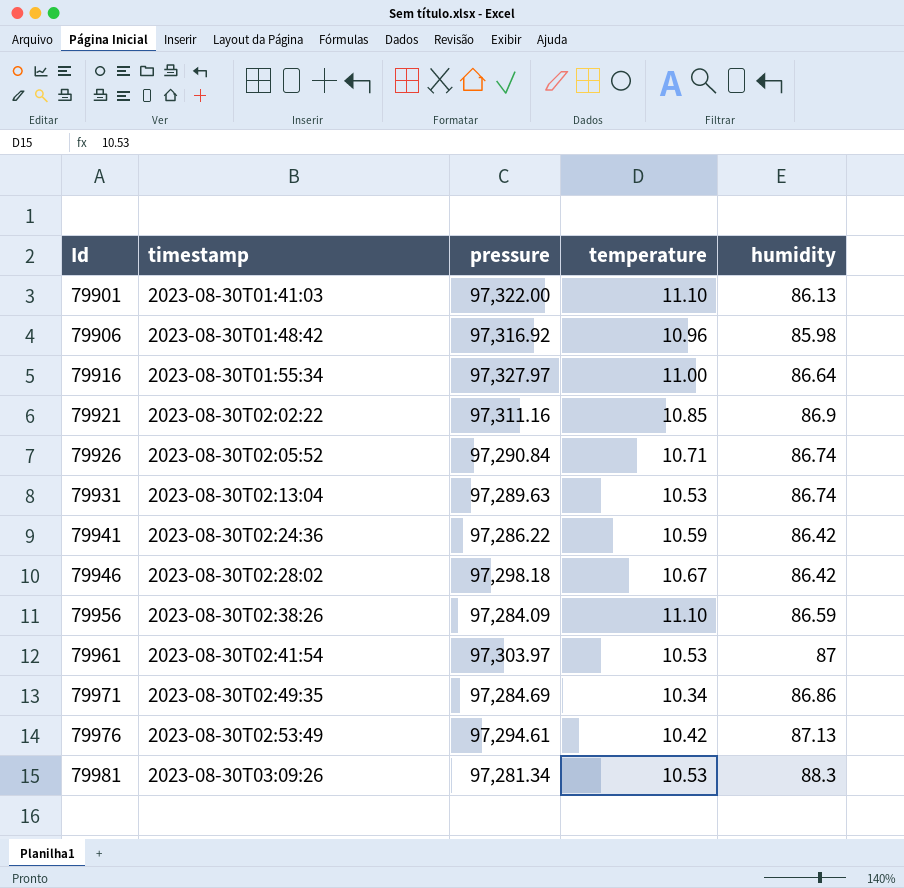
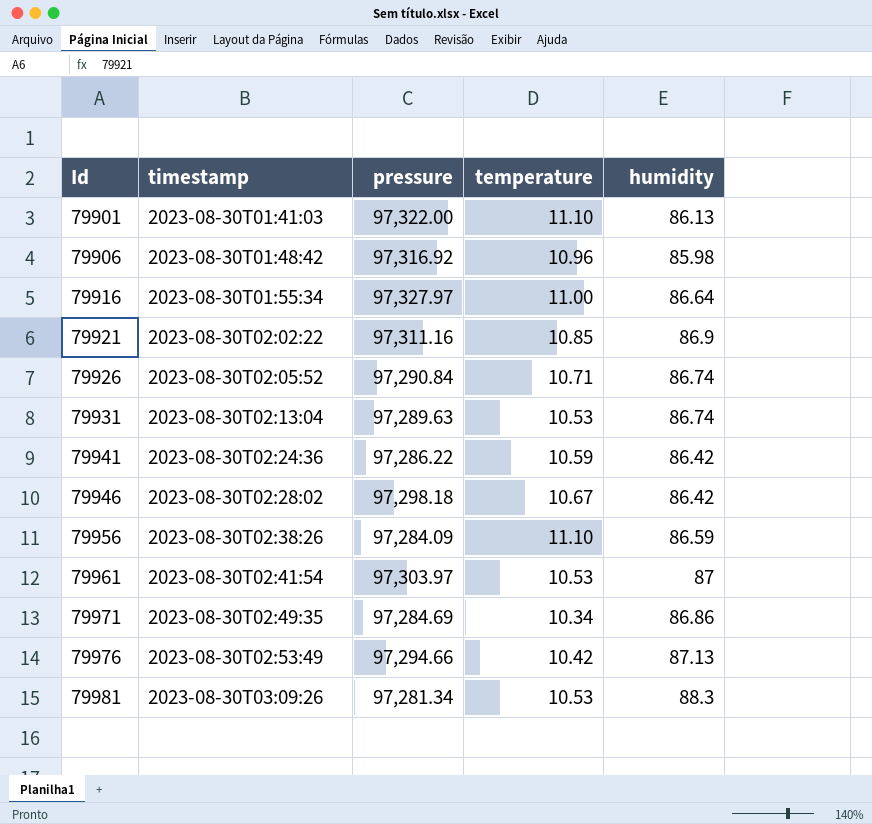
79976 | pressure: 97,294.61 -> 97,294.66

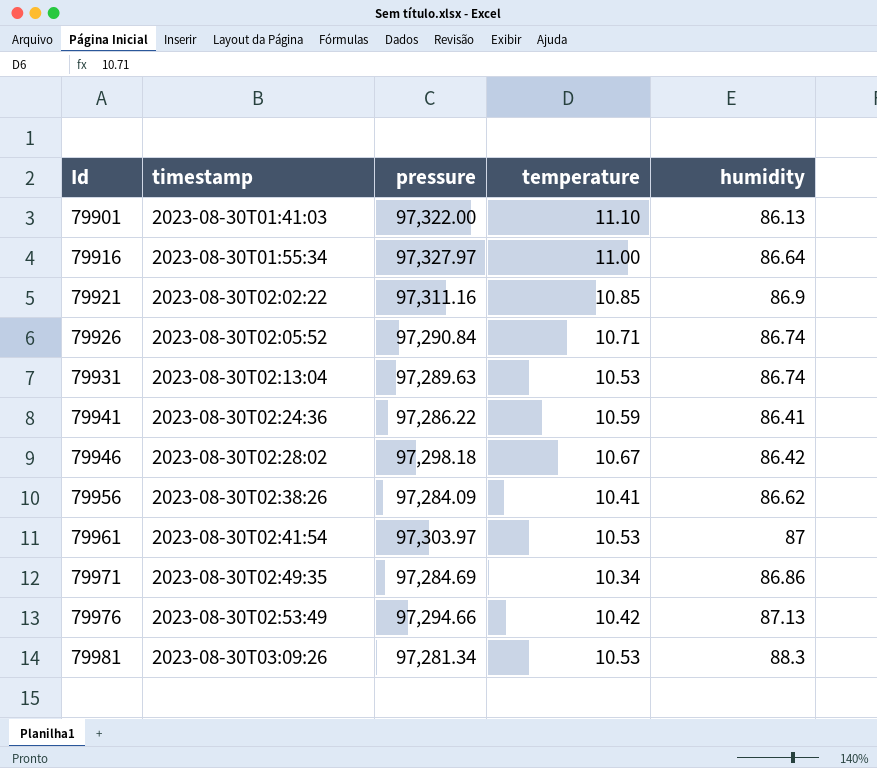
row 79906: 2023-08-30T01:48:42 | 97,316.92 | 10.96 | 85.98 -> none
79941 | humidity: 86.42 -> 86.41
79956 | temperature: 11.10 -> 10.41
79956 | humidity: 86.59 -> 86.62

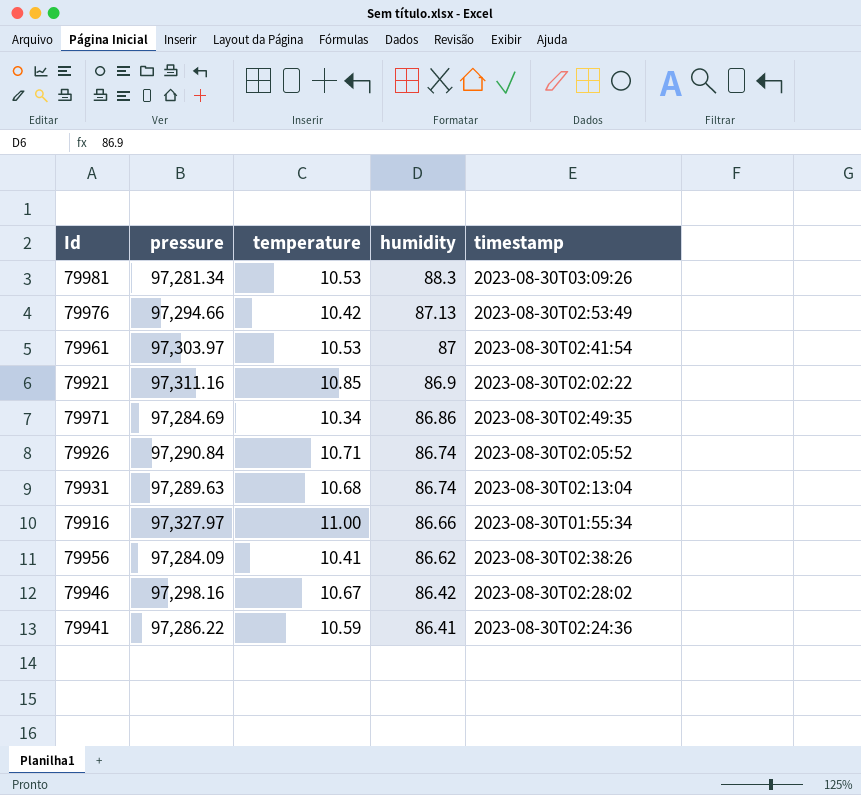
row order: Id ascending -> humidity descending
column timestamp | position: 2 -> 5
row 79901: 2023-08-30T01:41:03 | 97,322.00 | 11.10 | 86.13 -> none
79931 | temperature: 10.53 -> 10.68
79916 | humidity: 86.64 -> 86.66
79946 | pressure: 97,298.18 -> 97,298.16

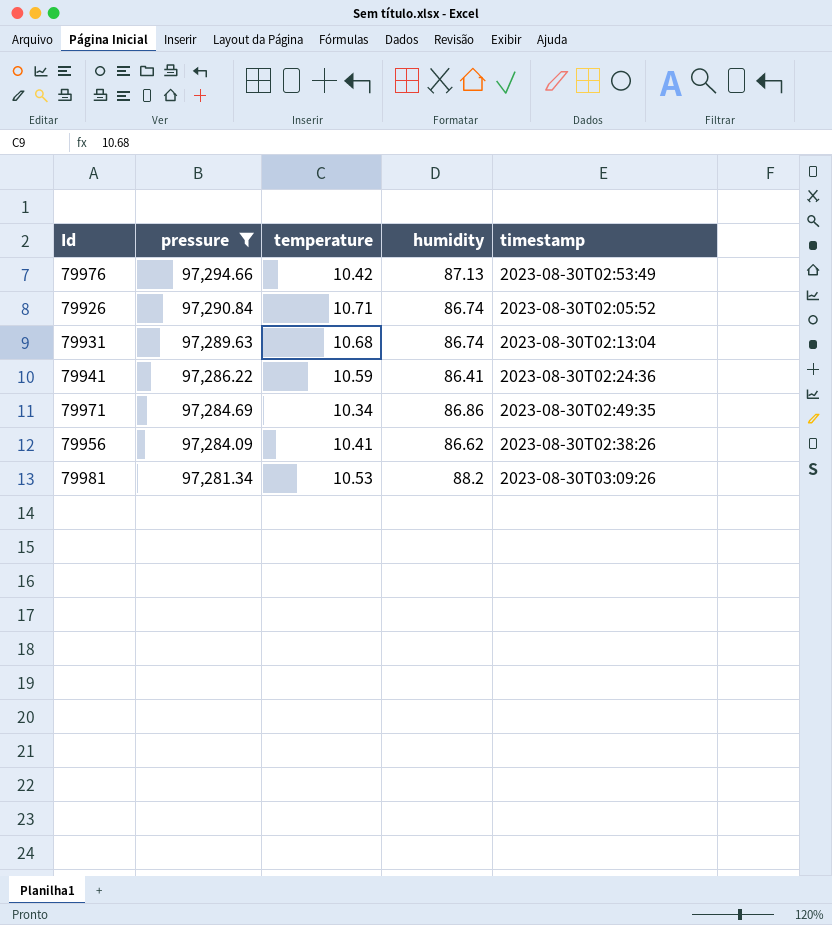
filter: none -> pressure <= 97,294.66
row order: humidity descending -> pressure descending
79981 | humidity: 88.3 -> 88.2

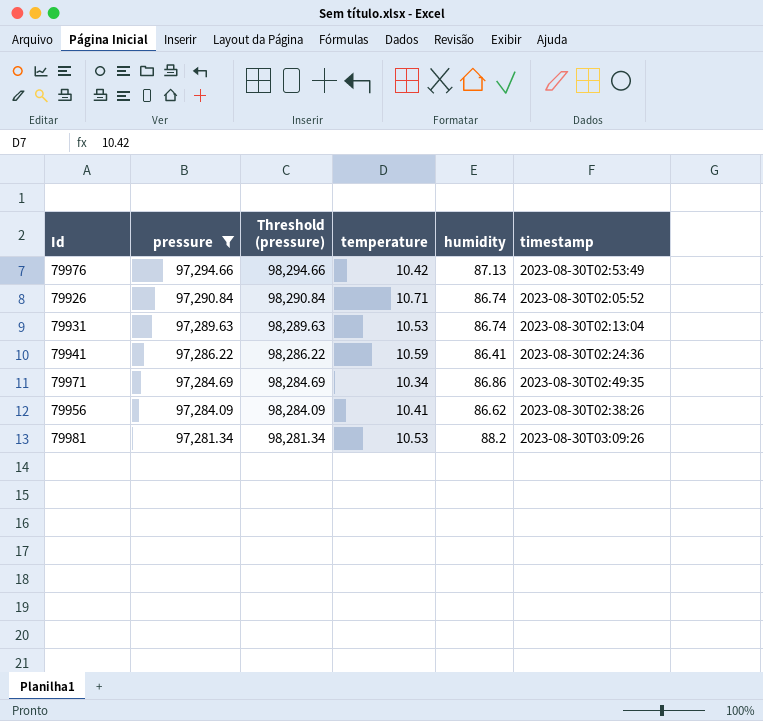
column Threshold (pressure) | formula: none -> [pressure] + 1000
79931 | temperature: 10.68 -> 10.53

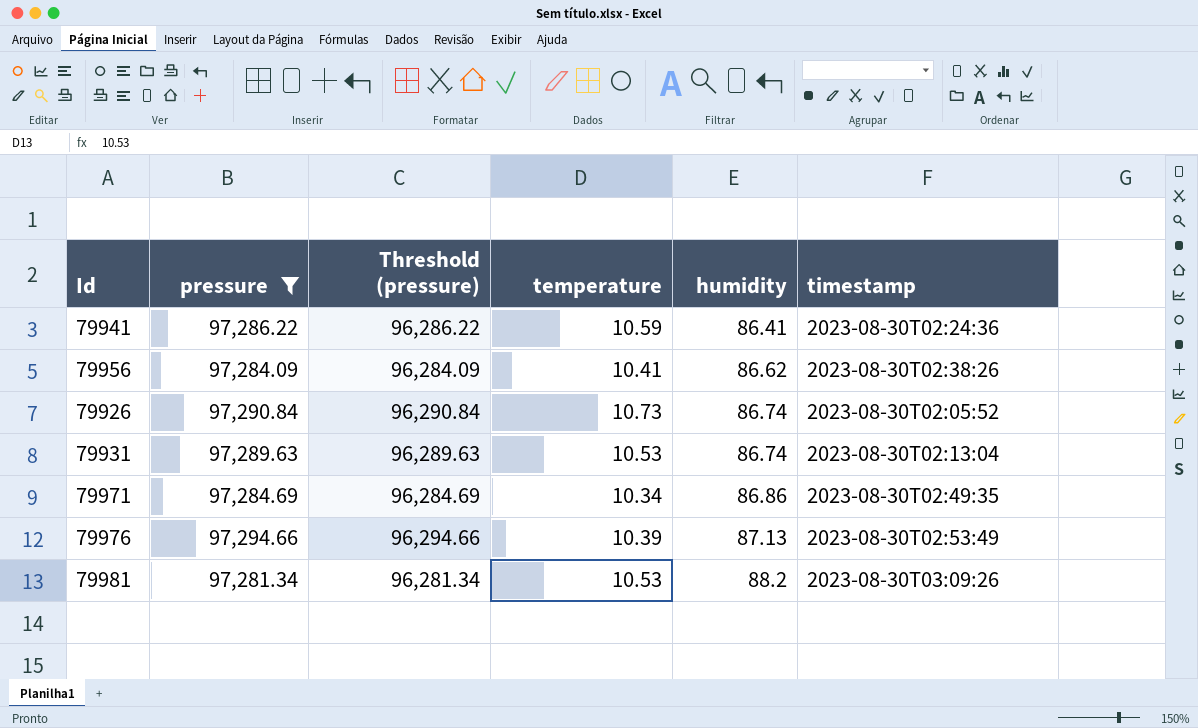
row order: pressure descending -> humidity ascending
column Threshold (pressure) | formula: [pressure] + 1000 -> [pressure] - 1000
79926 | temperature: 10.71 -> 10.73
79976 | temperature: 10.42 -> 10.39

